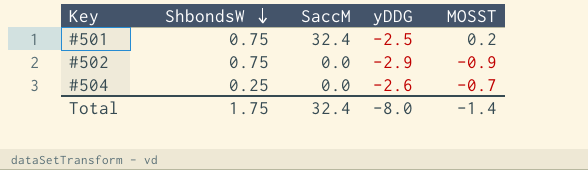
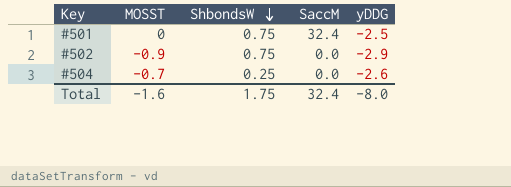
column MOSST | position: 5 -> 2
#501 | MOSST: 0.2 -> 0
Total | MOSST: -1.4 -> -1.6

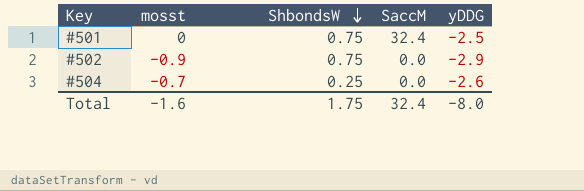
column name: MOSST -> mosst

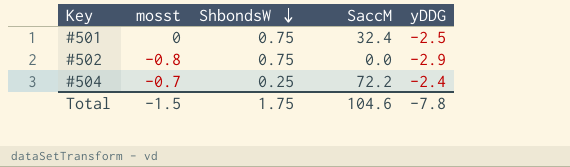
#502 | mosst: -0.9 -> -0.8
#504 | SaccM: 0.0 -> 72.2
#504 | yDDG: -2.6 -> -2.4
Total | mosst: -1.6 -> -1.5
Total | SaccM: 32.4 -> 104.6
Total | yDDG: -8.0 -> -7.8

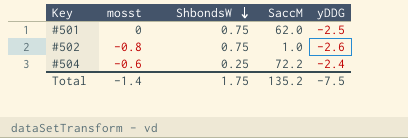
#501 | SaccM: 32.4 -> 62.0
#502 | SaccM: 0.0 -> 1.0
#502 | yDDG: -2.9 -> -2.6
#504 | mosst: -0.7 -> -0.6
Total | mosst: -1.5 -> -1.4
Total | SaccM: 104.6 -> 135.2
Total | yDDG: -7.8 -> -7.5

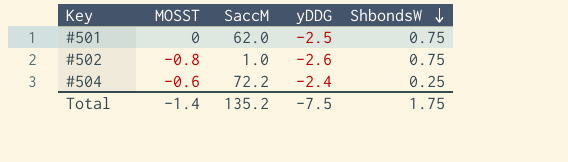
column name: mosst -> MOSST
column ShbondsW | position: 3 -> 5

